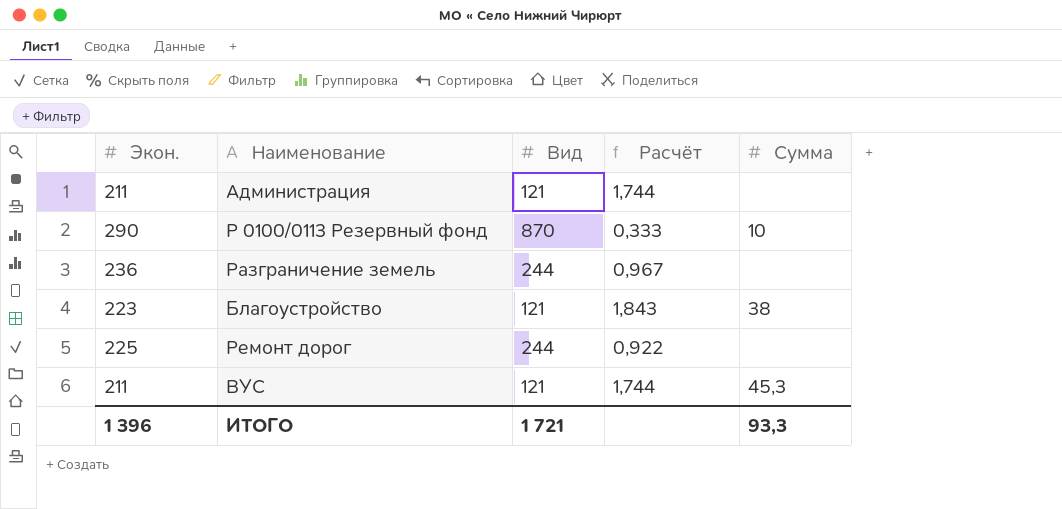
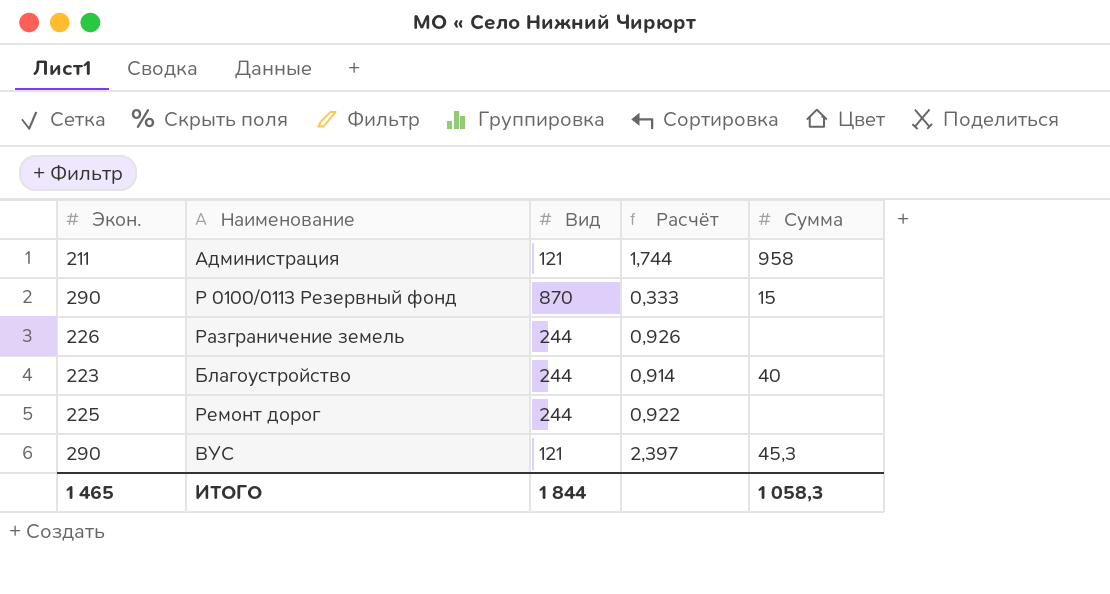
Администрация | Сумма: none -> 958
Р 0100/0113 Резервный фонд | Сумма: 10 -> 15
Разграничение земель | Экон.: 236 -> 226
Разграничение земель | Расчёт: 0,967 -> 0,926
Благоустройство | Вид: 121 -> 244
Благоустройство | Расчёт: 1,843 -> 0,914
Благоустройство | Сумма: 38 -> 40
ВУС | Экон.: 211 -> 290
ВУС | Расчёт: 1,744 -> 2,397
ИТОГО | Экон.: 1 396 -> 1 465
ИТОГО | Вид: 1 721 -> 1 844
ИТОГО | Сумма: 93,3 -> 1 058,3

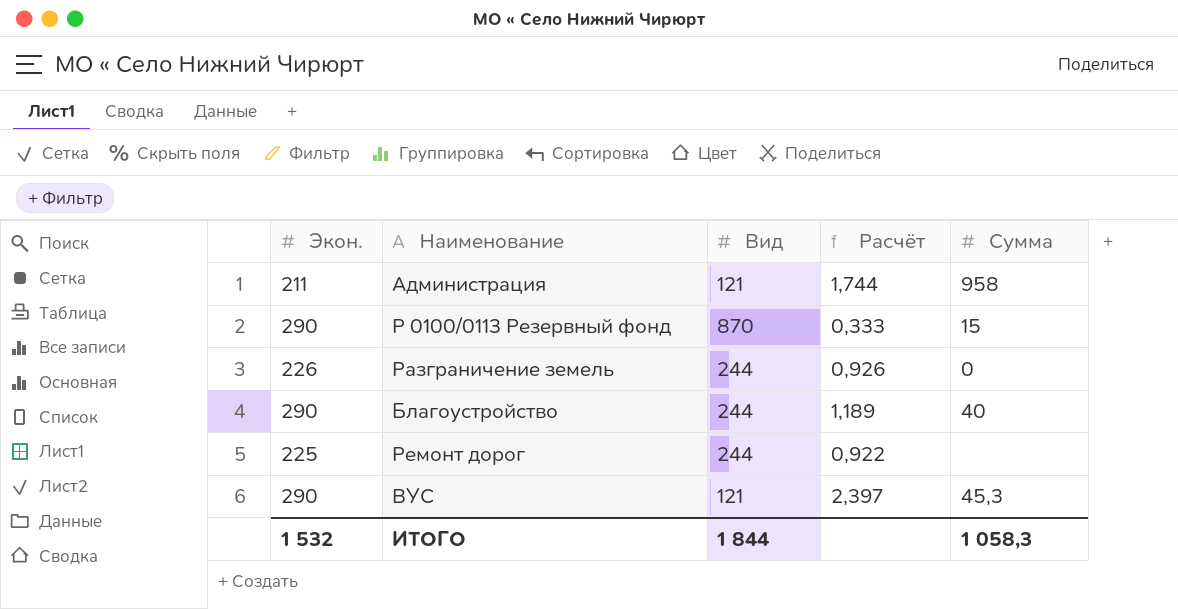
Разграничение земель | Сумма: none -> 0
Благоустройство | Экон.: 223 -> 290
Благоустройство | Расчёт: 0,914 -> 1,189
ИТОГО | Экон.: 1 465 -> 1 532

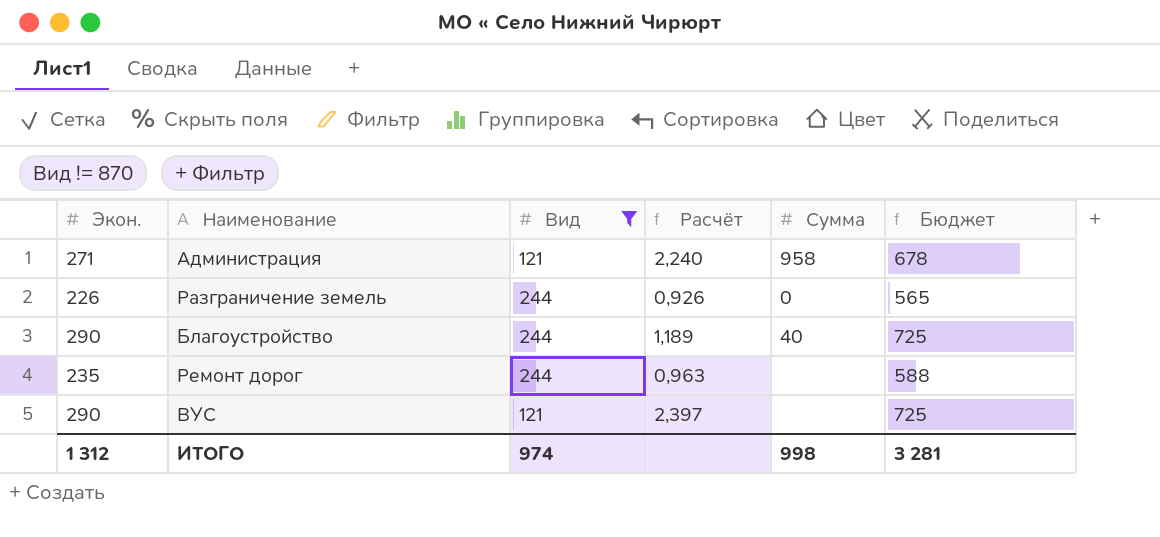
filter: none -> Вид != 870
column Бюджет | formula: none -> [Экон.] * 2,5
Администрация | Экон.: 211 -> 271
Администрация | Расчёт: 1,744 -> 2,240
Ремонт дорог | Экон.: 225 -> 235
Ремонт дорог | Расчёт: 0,922 -> 0,963
ВУС | Сумма: 45,3 -> none
ИТОГО | Экон.: 1 532 -> 1 312
ИТОГО | Вид: 1 844 -> 974
ИТОГО | Сумма: 1 058,3 -> 998

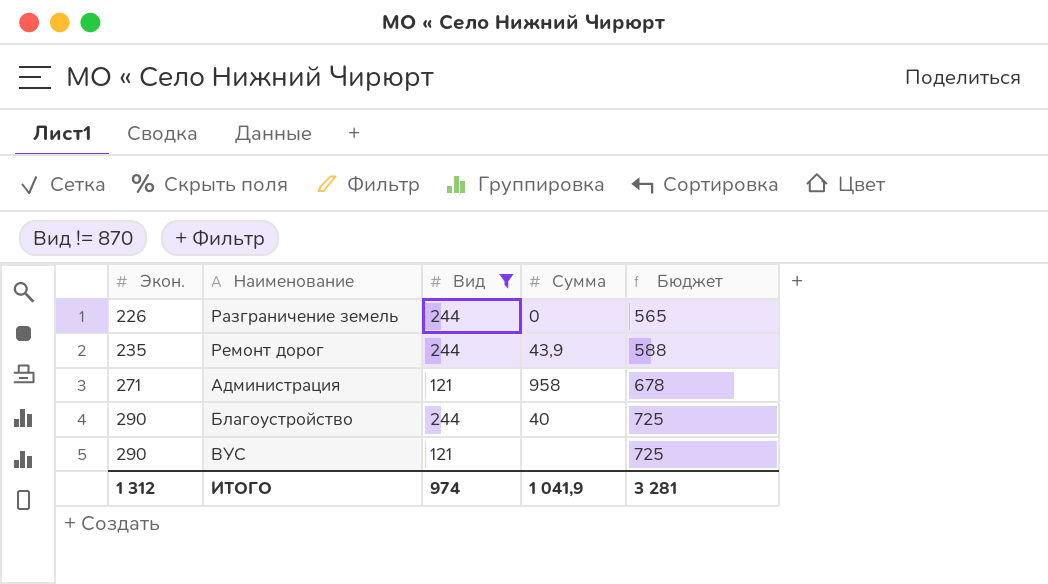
row order: none -> Экон. ascending
column Расчёт | formula: [Экон.] / [Вид] -> none
Ремонт дорог | Сумма: none -> 43,9
ИТОГО | Сумма: 998 -> 1 041,9

